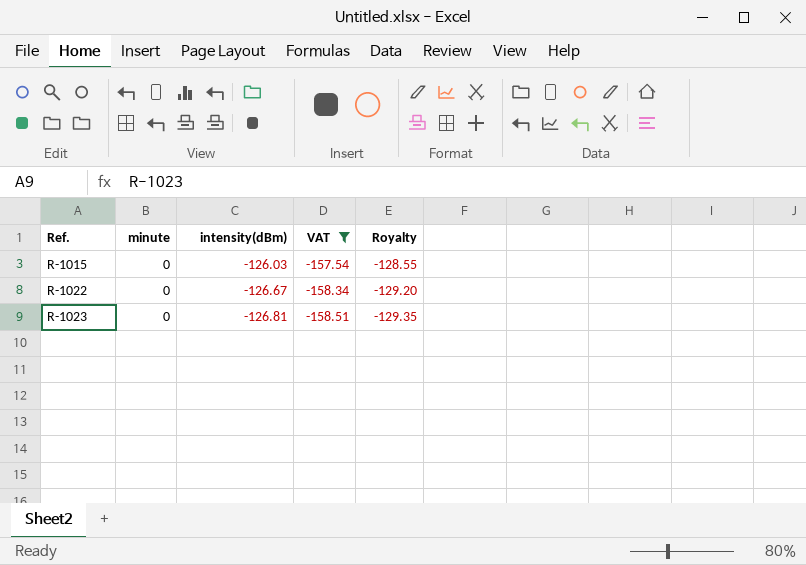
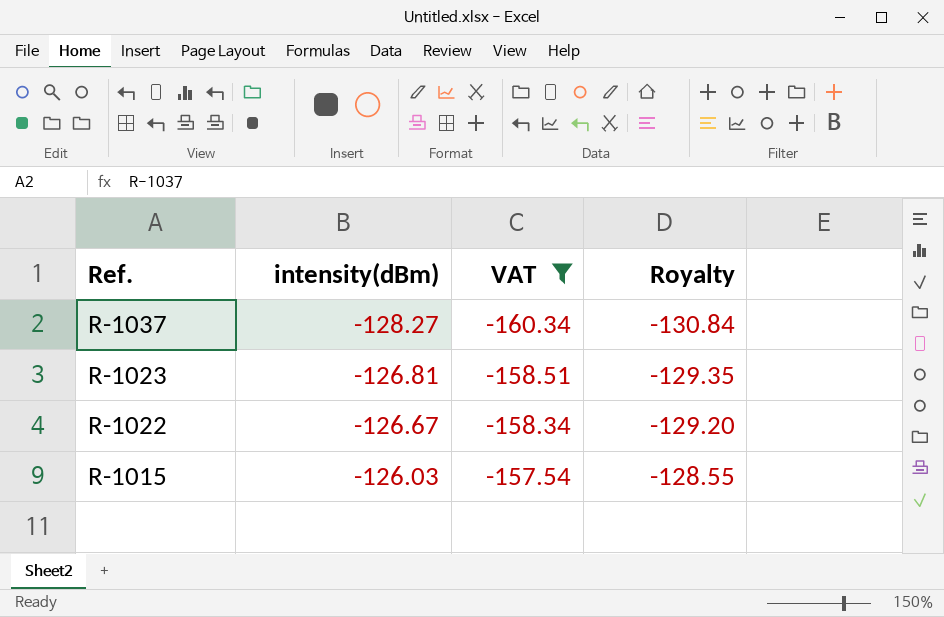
row order: Ref. ascending -> Ref. descending
column minute | position: 2 -> none
row R-1037: none -> -128.27 | -160.34 | -130.84

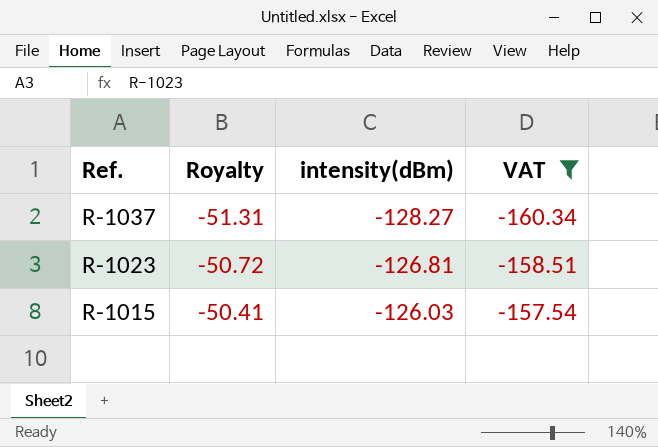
column Royalty | formula: [intensity(dBm)] * 1.02 -> [intensity(dBm)] * 0.4
column Royalty | position: 4 -> 2
row R-1022: -126.67 | -158.34 | -129.20 -> none

